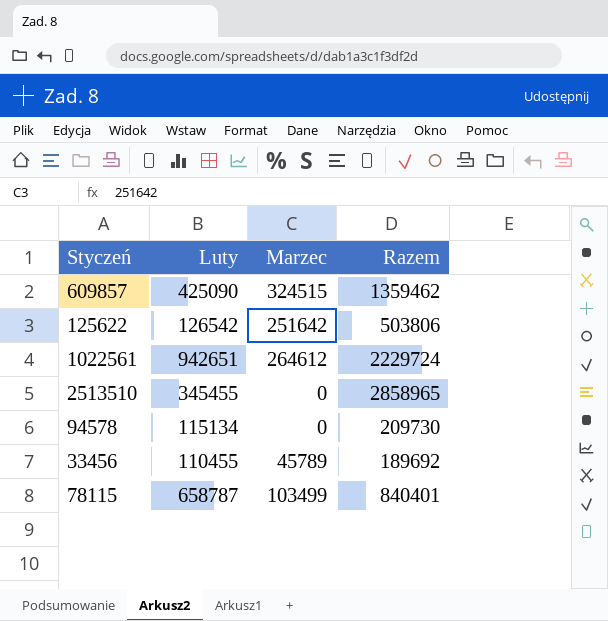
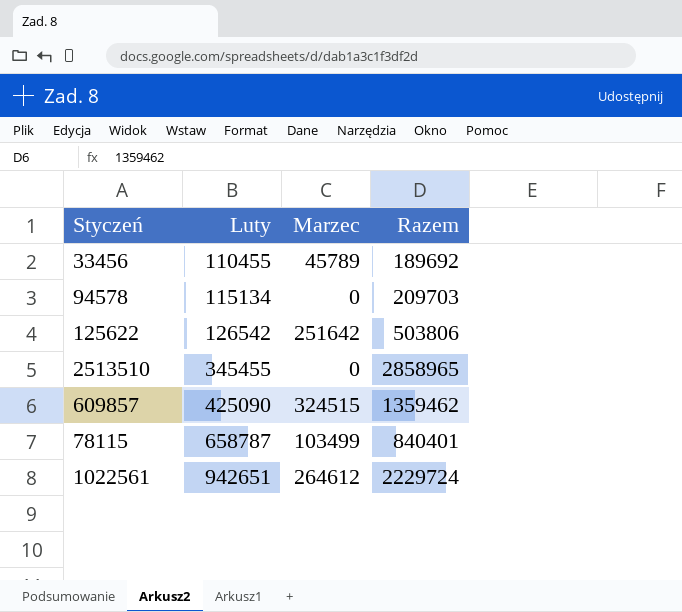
row order: none -> Luty ascending
94578 | Razem: 209730 -> 209703

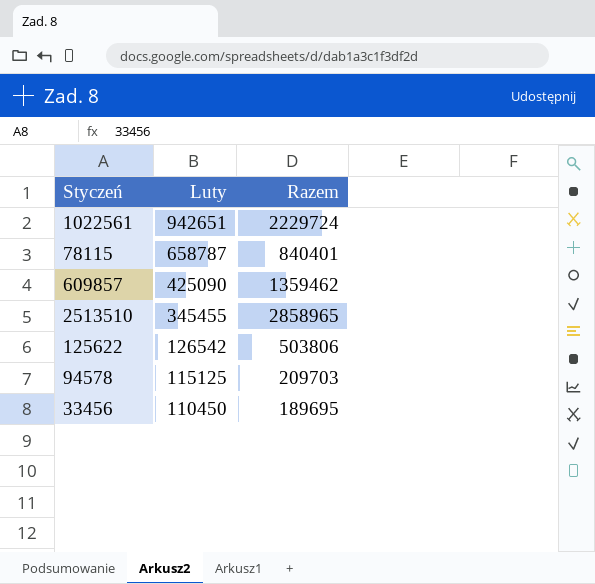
row order: Luty ascending -> Luty descending
column Marzec | position: 3 -> none
94578 | Luty: 115134 -> 115125
33456 | Luty: 110455 -> 110450
33456 | Razem: 189692 -> 189695

